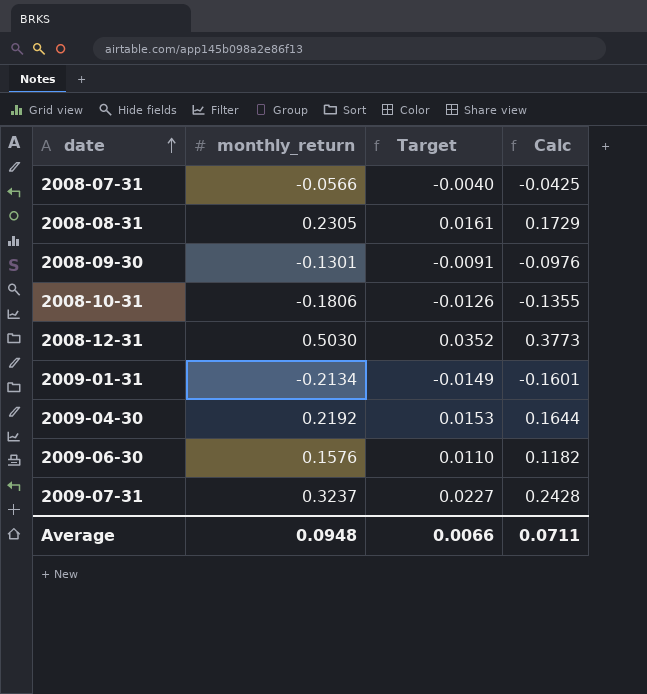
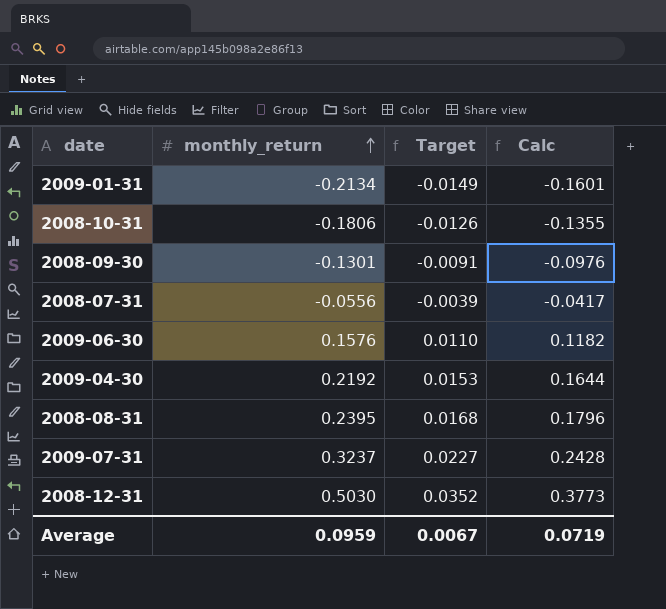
row order: date ascending -> monthly_return ascending
2008-07-31 | monthly_return: -0.0566 -> -0.0556
2008-07-31 | Target: -0.0040 -> -0.0039
2008-07-31 | Calc: -0.0425 -> -0.0417
2008-08-31 | monthly_return: 0.2305 -> 0.2395
2008-08-31 | Target: 0.0161 -> 0.0168
2008-08-31 | Calc: 0.1729 -> 0.1796
Average | monthly_return: 0.0948 -> 0.0959
Average | Target: 0.0066 -> 0.0067
Average | Calc: 0.0711 -> 0.0719

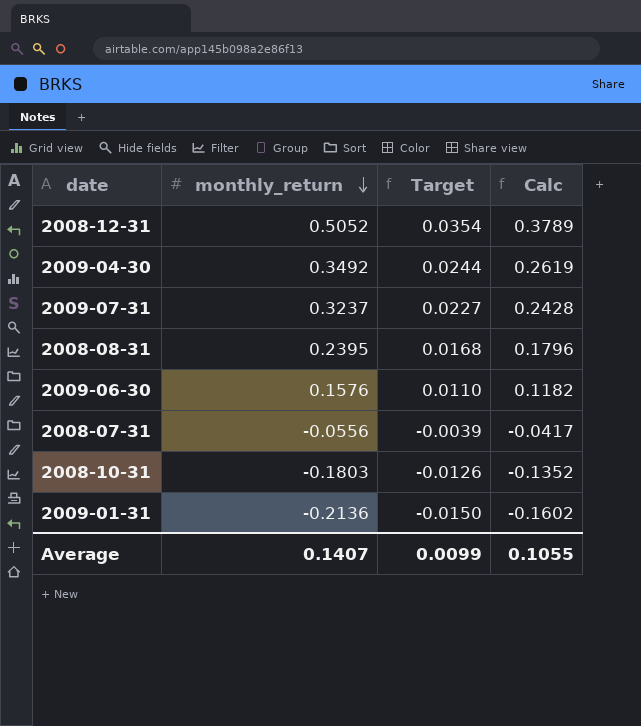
row order: monthly_return ascending -> monthly_return descending
row 2008-09-30: -0.1301 | -0.0091 | -0.0976 -> none
2008-12-31 | monthly_return: 0.5030 -> 0.5052
2008-12-31 | Target: 0.0352 -> 0.0354
2008-12-31 | Calc: 0.3773 -> 0.3789
2009-04-30 | monthly_return: 0.2192 -> 0.3492
2009-04-30 | Target: 0.0153 -> 0.0244
2009-04-30 | Calc: 0.1644 -> 0.2619
2008-10-31 | monthly_return: -0.1806 -> -0.1803
2008-10-31 | Calc: -0.1355 -> -0.1352
2009-01-31 | monthly_return: -0.2134 -> -0.2136
2009-01-31 | Target: -0.0149 -> -0.0150
2009-01-31 | Calc: -0.1601 -> -0.1602
Average | monthly_return: 0.0959 -> 0.1407
Average | Target: 0.0067 -> 0.0099
Average | Calc: 0.0719 -> 0.1055

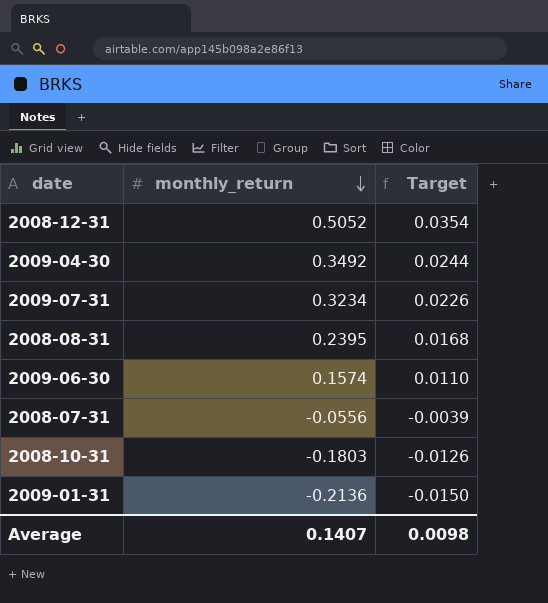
column Calc | formula: [monthly_return] * 0.75 -> none
2009-07-31 | monthly_return: 0.3237 -> 0.3234
2009-07-31 | Target: 0.0227 -> 0.0226
2009-06-30 | monthly_return: 0.1576 -> 0.1574
Average | Target: 0.0099 -> 0.0098

